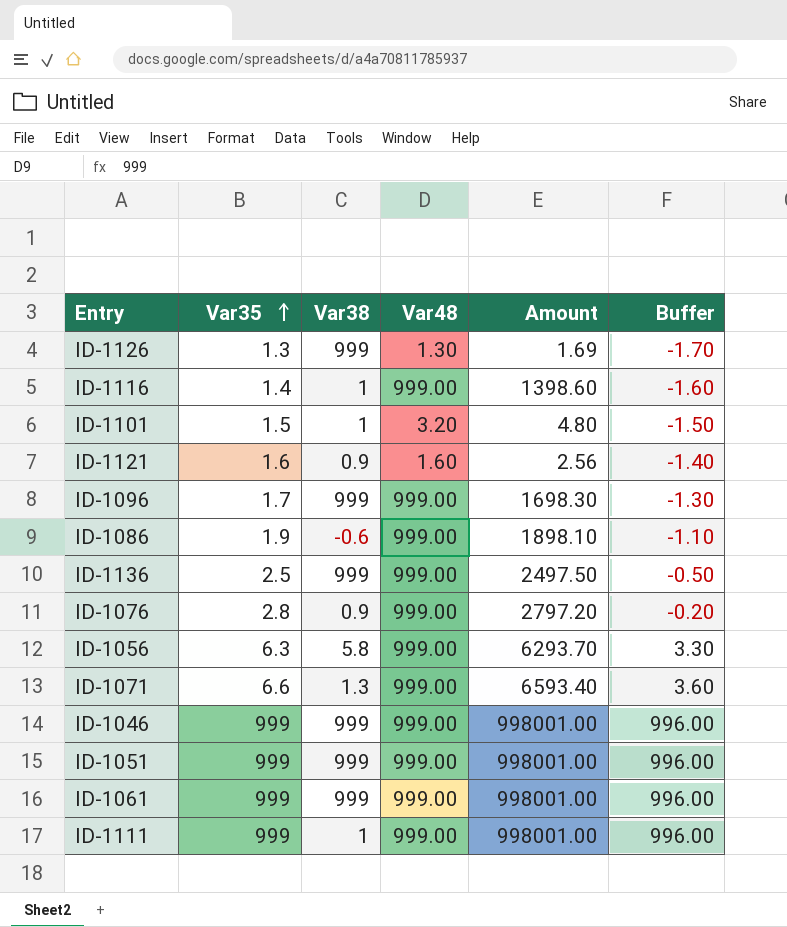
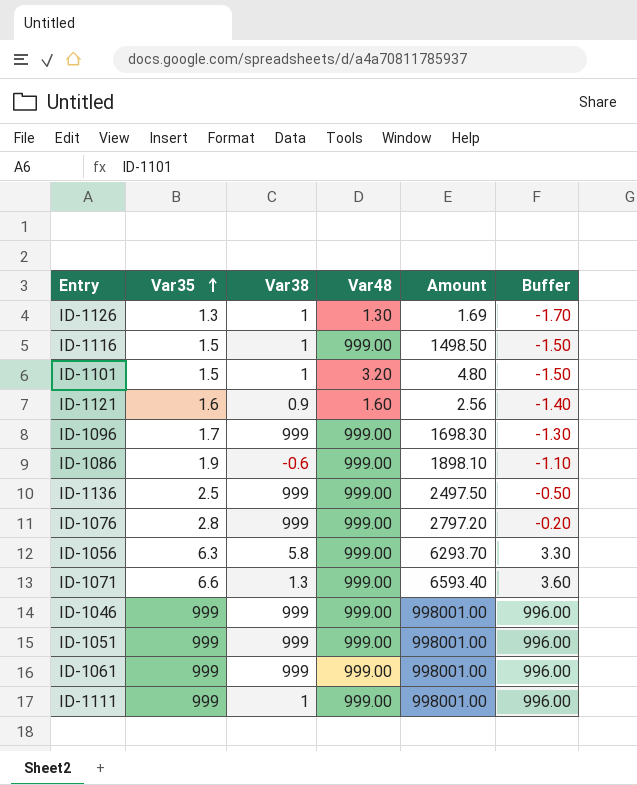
ID-1126 | Var38: 999 -> 1
ID-1116 | Var35: 1.4 -> 1.5
ID-1116 | Amount: 1398.60 -> 1498.50
ID-1116 | Buffer: -1.60 -> -1.50
ID-1076 | Var38: 0.9 -> 999

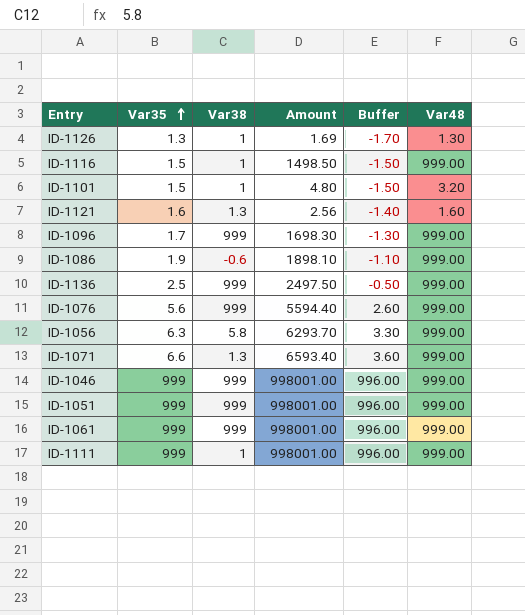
column Var48 | position: 4 -> 6
ID-1121 | Var38: 0.9 -> 1.3
ID-1076 | Var35: 2.8 -> 5.6
ID-1076 | Amount: 2797.20 -> 5594.40
ID-1076 | Buffer: -0.20 -> 2.60

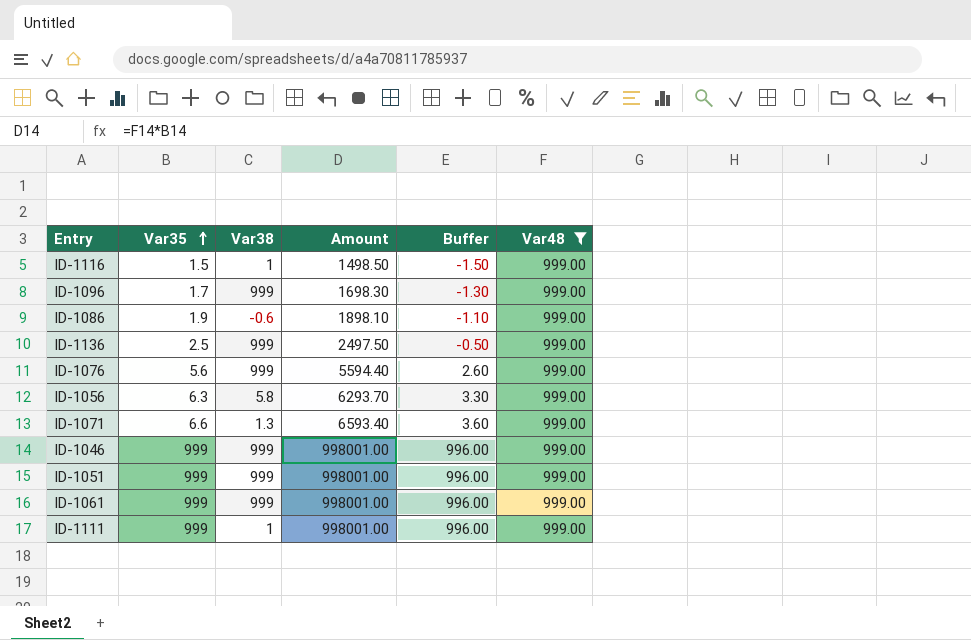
filter: none -> Var48 = 999.00

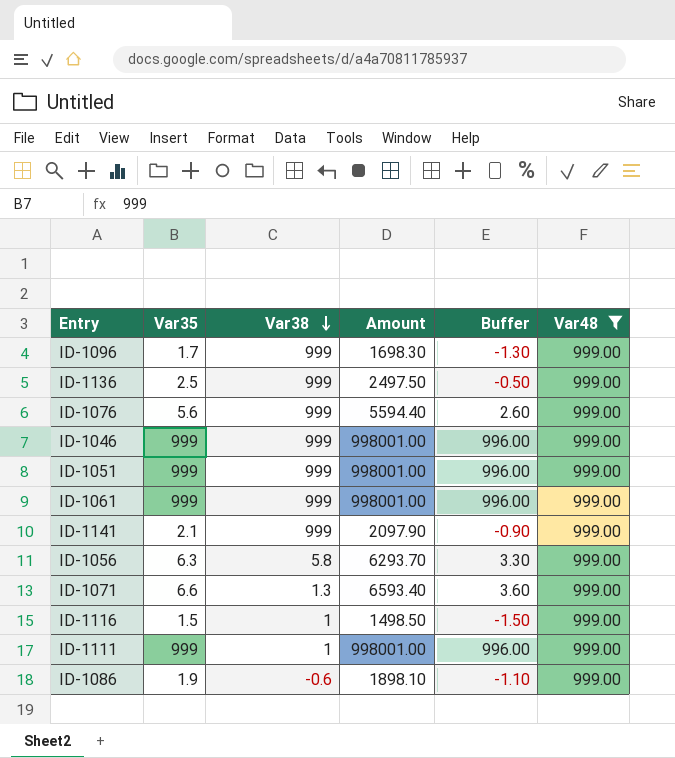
row order: Var35 ascending -> Var38 descending
row ID-1141: none -> 2.1 | 999 | 2097.90 | -0.90 | 999.00

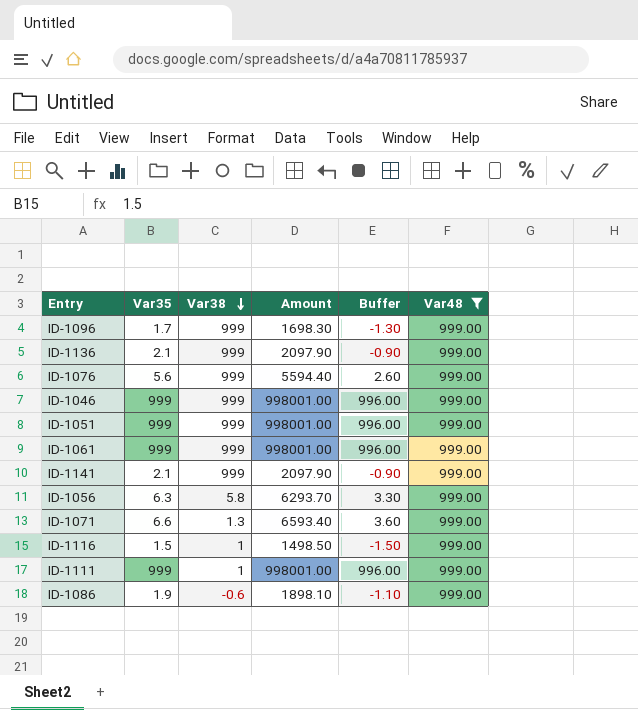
ID-1136 | Var35: 2.5 -> 2.1
ID-1136 | Amount: 2497.50 -> 2097.90
ID-1136 | Buffer: -0.50 -> -0.90

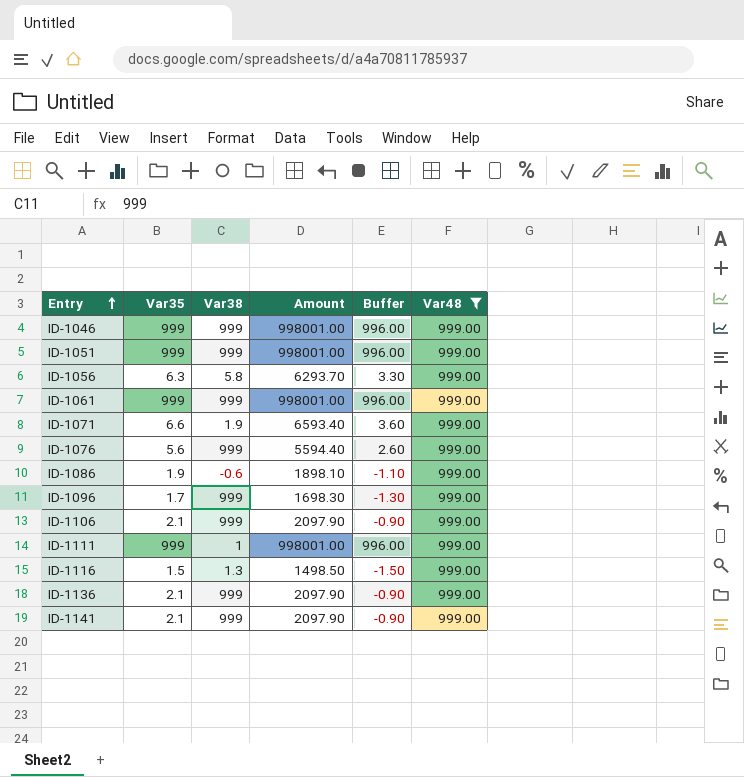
row order: Var38 descending -> Entry ascending
ID-1071 | Var38: 1.3 -> 1.9
row ID-1106: none -> 2.1 | 999 | 2097.90 | -0.90 | 999.00
ID-1116 | Var38: 1 -> 1.3

